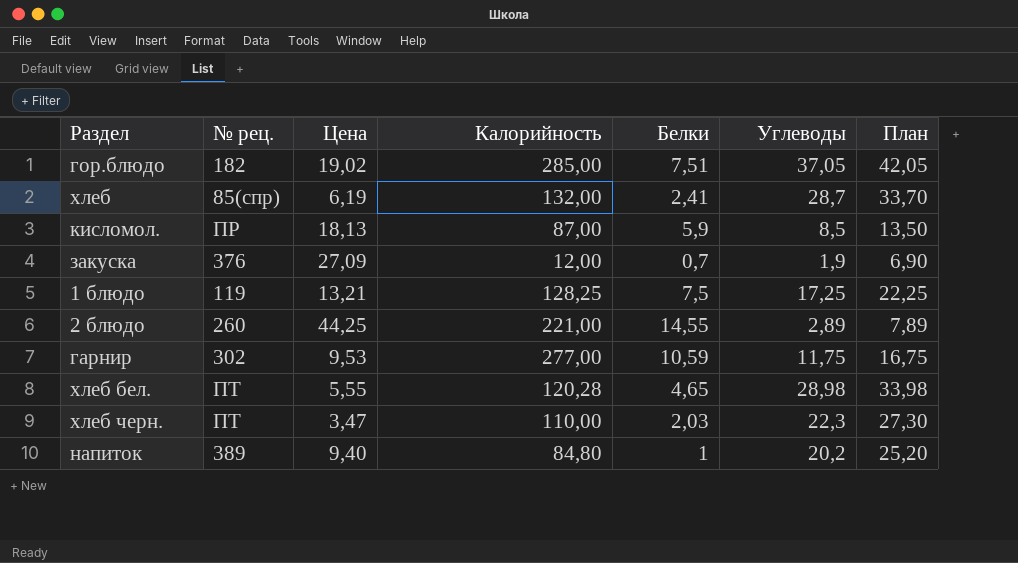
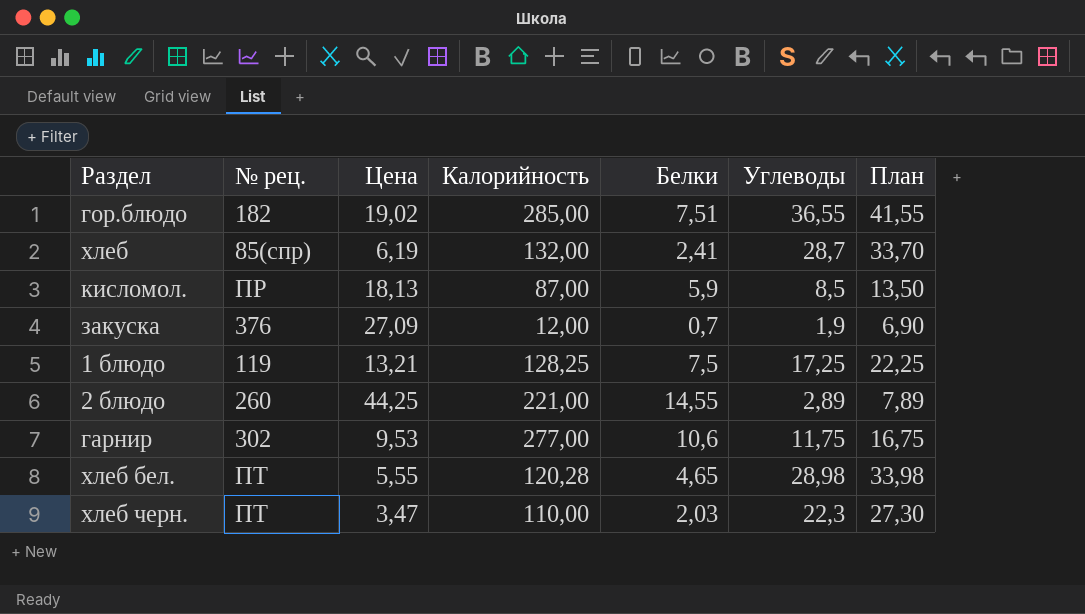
row напиток: 389 | 9,40 | 84,80 | 1 | 20,2 | 25,20 -> none
гор.блюдо | Углеводы: 37,05 -> 36,55
гор.блюдо | План: 42,05 -> 41,55
гарнир | Белки: 10,59 -> 10,6

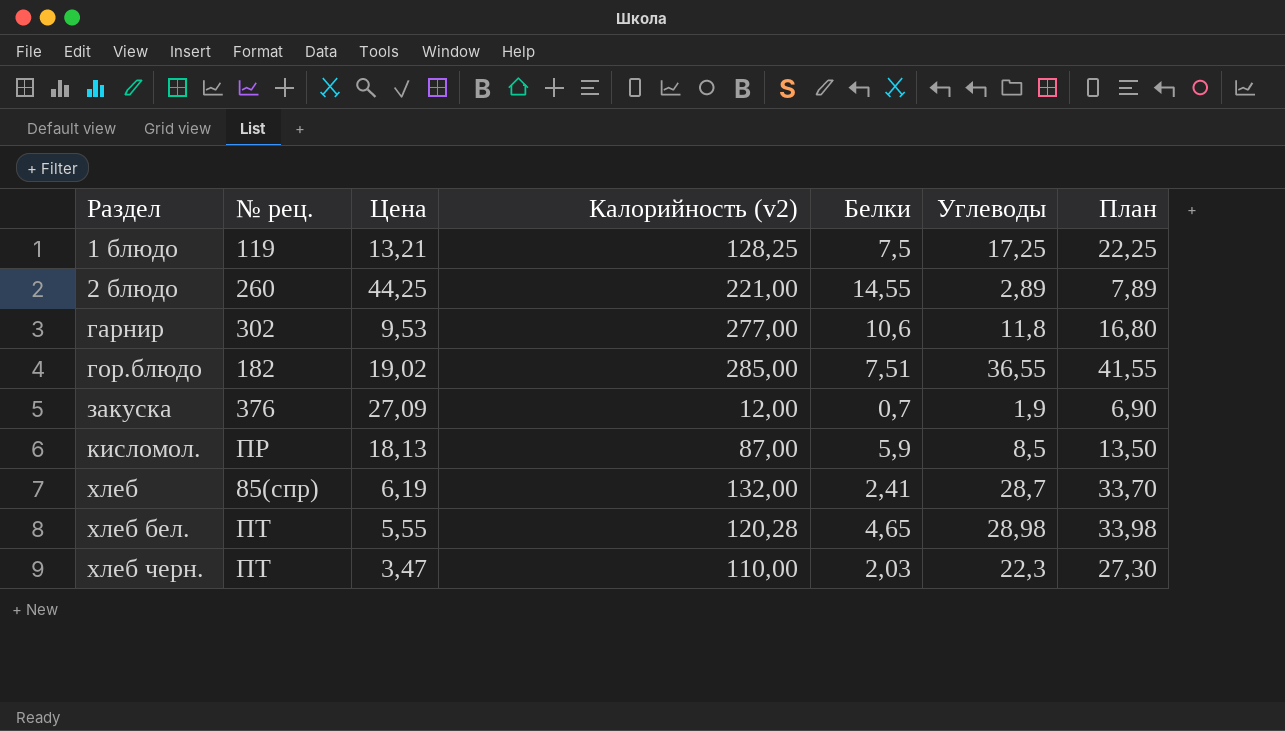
row order: none -> Раздел ascending
column name: Калорийность -> Калорийность (v2)
гарнир | Углеводы: 11,75 -> 11,8
гарнир | План: 16,75 -> 16,80

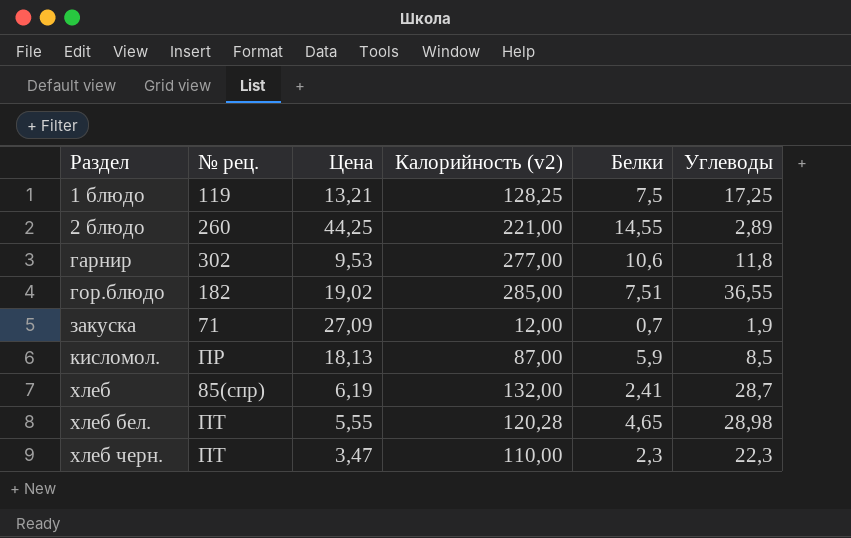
column План | formula: [Углеводы] + 5 -> none
закуска | № рец.: 376 -> 71
хлеб черн. | Белки: 2,03 -> 2,3

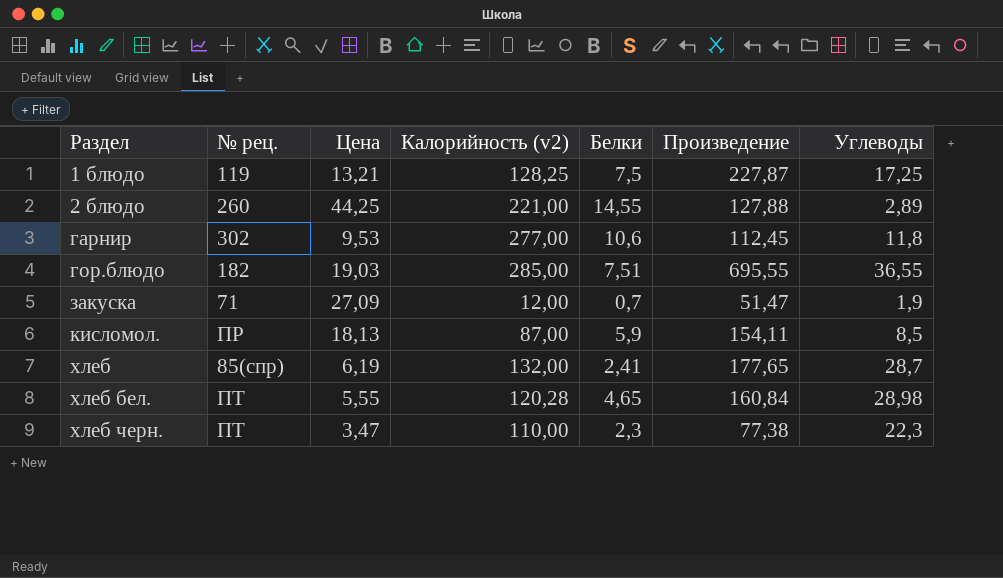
column Произведение | formula: none -> [Цена] * [Углеводы]
гор.блюдо | Цена: 19,02 -> 19,03

